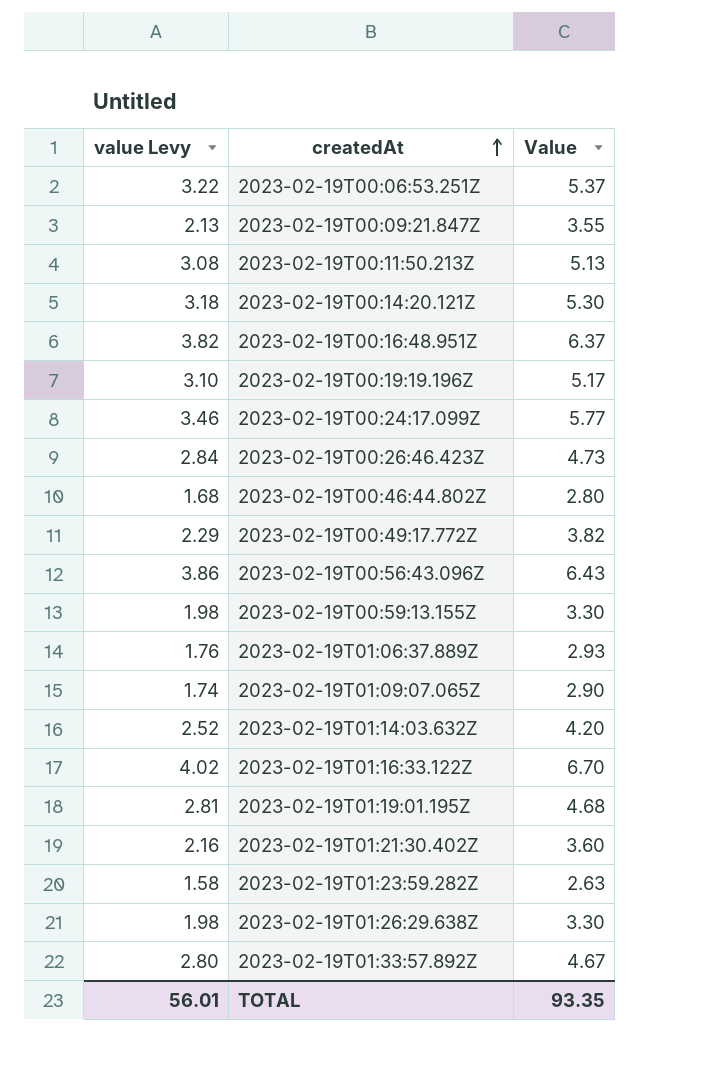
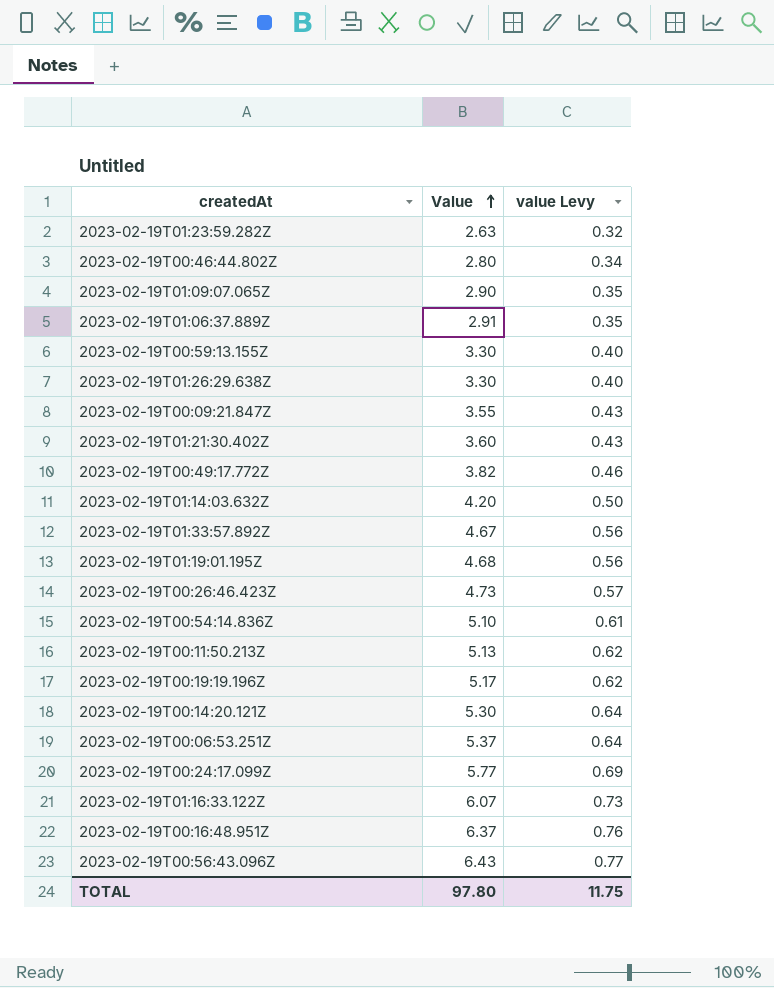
row order: createdAt ascending -> Value ascending
column value Levy | formula: [Value] * 0.6 -> [Value] * 0.12
column value Levy | position: 1 -> 3
2023-02-19T01:06:37.889Z | Value: 2.93 -> 2.91
row 2023-02-19T00:54:14.836Z: none -> 5.10 | 0.61
2023-02-19T01:16:33.122Z | Value: 6.70 -> 6.07
TOTAL | Value: 93.35 -> 97.80
TOTAL | value Levy: 56.01 -> 11.75

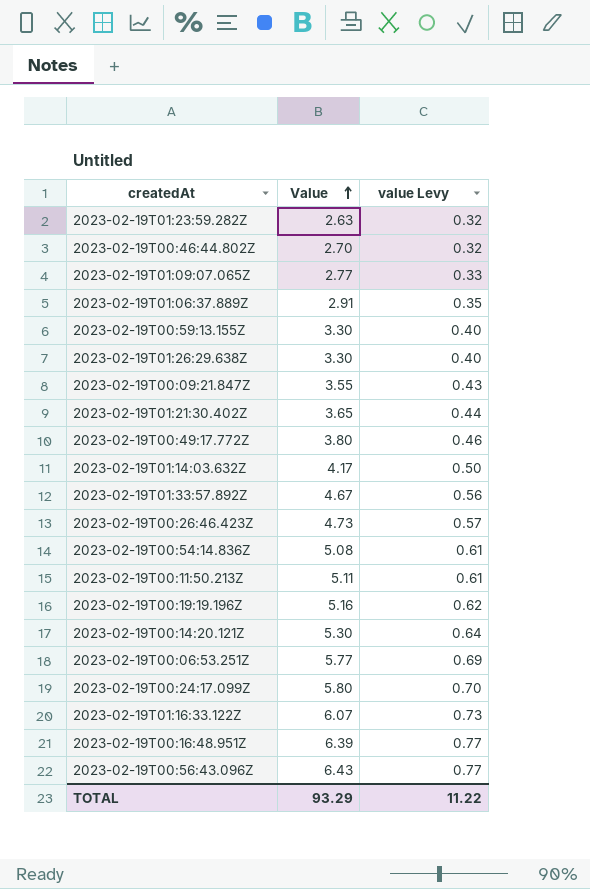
row 2023-02-19T01:19:01.195Z: 4.68 | 0.56 -> none
2023-02-19T00:46:44.802Z | Value: 2.80 -> 2.70
2023-02-19T00:46:44.802Z | value Levy: 0.34 -> 0.32
2023-02-19T01:09:07.065Z | Value: 2.90 -> 2.77
2023-02-19T01:09:07.065Z | value Levy: 0.35 -> 0.33
2023-02-19T01:21:30.402Z | Value: 3.60 -> 3.65
2023-02-19T01:21:30.402Z | value Levy: 0.43 -> 0.44
2023-02-19T00:49:17.772Z | Value: 3.82 -> 3.80
2023-02-19T01:14:03.632Z | Value: 4.20 -> 4.17
2023-02-19T00:54:14.836Z | Value: 5.10 -> 5.08
2023-02-19T00:11:50.213Z | Value: 5.13 -> 5.11
2023-02-19T00:11:50.213Z | value Levy: 0.62 -> 0.61
2023-02-19T00:19:19.196Z | Value: 5.17 -> 5.16
2023-02-19T00:06:53.251Z | Value: 5.37 -> 5.77
2023-02-19T00:06:53.251Z | value Levy: 0.64 -> 0.69
2023-02-19T00:24:17.099Z | Value: 5.77 -> 5.80
2023-02-19T00:24:17.099Z | value Levy: 0.69 -> 0.70
2023-02-19T00:16:48.951Z | Value: 6.37 -> 6.39
2023-02-19T00:16:48.951Z | value Levy: 0.76 -> 0.77
TOTAL | Value: 97.80 -> 93.29
TOTAL | value Levy: 11.75 -> 11.22

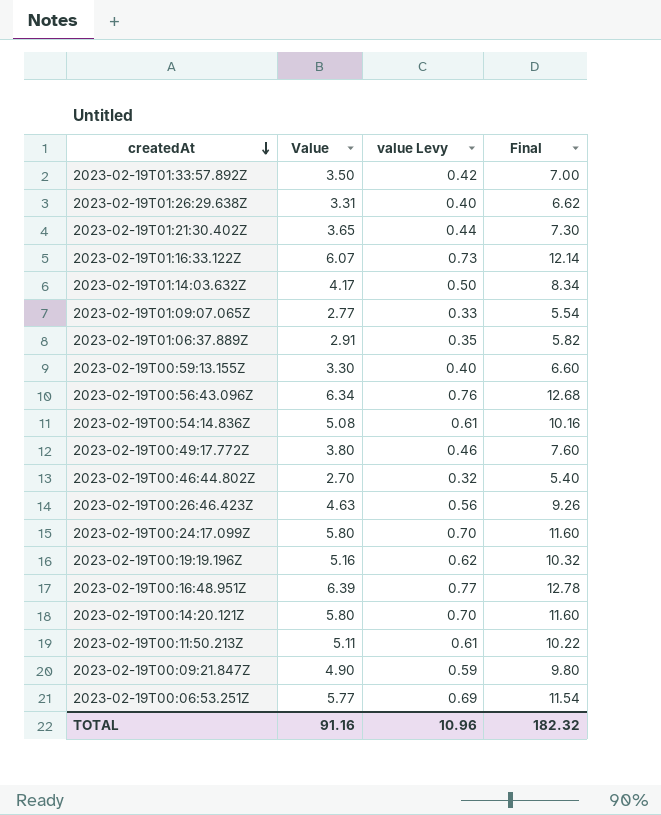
row order: Value ascending -> createdAt descending
column Final | formula: none -> [Value] * 2
row 2023-02-19T01:23:59.282Z: 2.63 | 0.32 -> none
2023-02-19T01:33:57.892Z | Value: 4.67 -> 3.50
2023-02-19T01:33:57.892Z | value Levy: 0.56 -> 0.42
2023-02-19T01:26:29.638Z | Value: 3.30 -> 3.31
2023-02-19T00:56:43.096Z | Value: 6.43 -> 6.34
2023-02-19T00:56:43.096Z | value Levy: 0.77 -> 0.76
2023-02-19T00:26:46.423Z | Value: 4.73 -> 4.63
2023-02-19T00:26:46.423Z | value Levy: 0.57 -> 0.56
2023-02-19T00:14:20.121Z | Value: 5.30 -> 5.80
2023-02-19T00:14:20.121Z | value Levy: 0.64 -> 0.70
2023-02-19T00:09:21.847Z | Value: 3.55 -> 4.90
2023-02-19T00:09:21.847Z | value Levy: 0.43 -> 0.59
TOTAL | Value: 93.29 -> 91.16
TOTAL | value Levy: 11.22 -> 10.96

